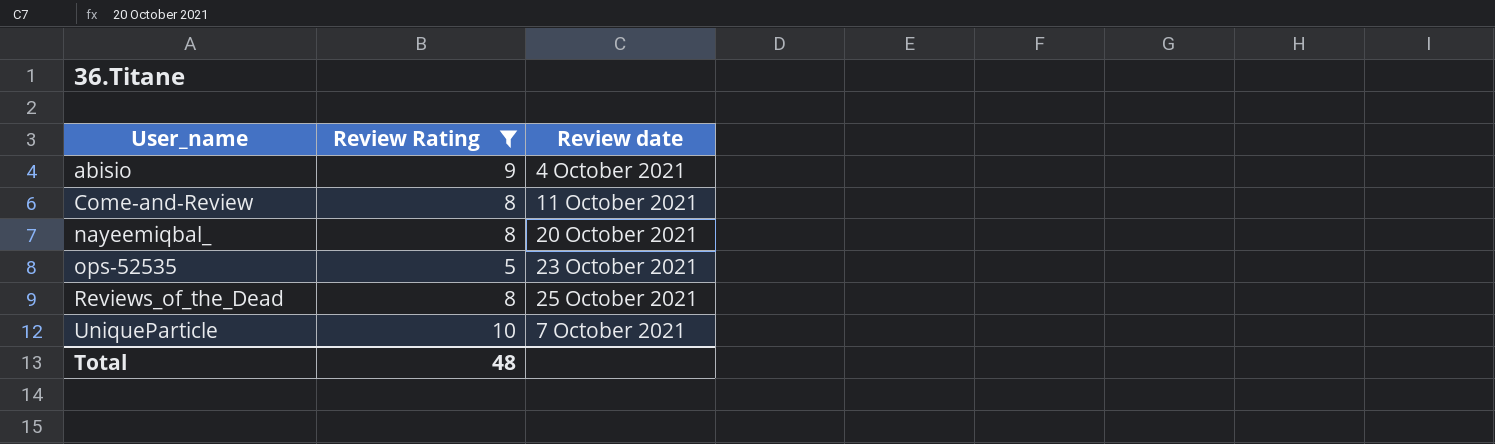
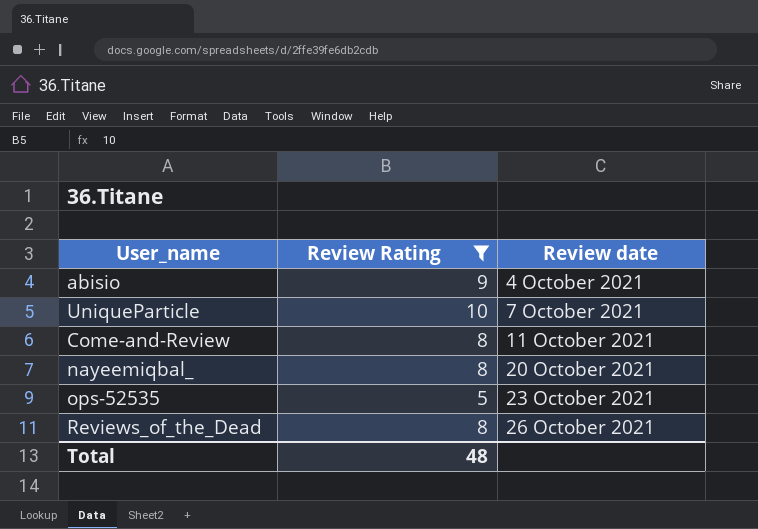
row order: User_name ascending -> Review date ascending
Reviews_of_the_Dead | Review date: 25 October 2021 -> 26 October 2021

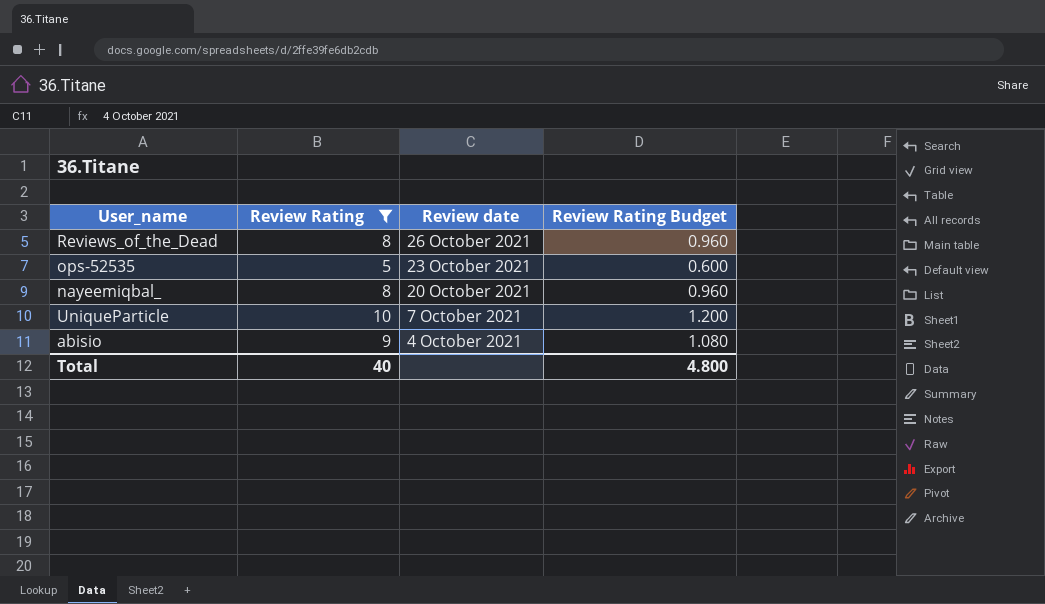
row order: Review date ascending -> Review date descending
column Review Rating Budget | formula: none -> [Review Rating] * 0.12
row Come-and-Review: 8 | 11 October 2021 -> none
Total | Review Rating: 48 -> 40

